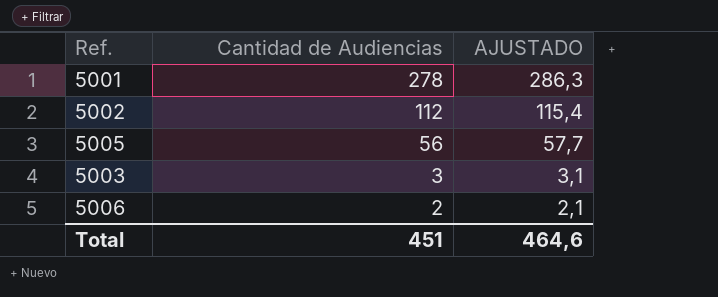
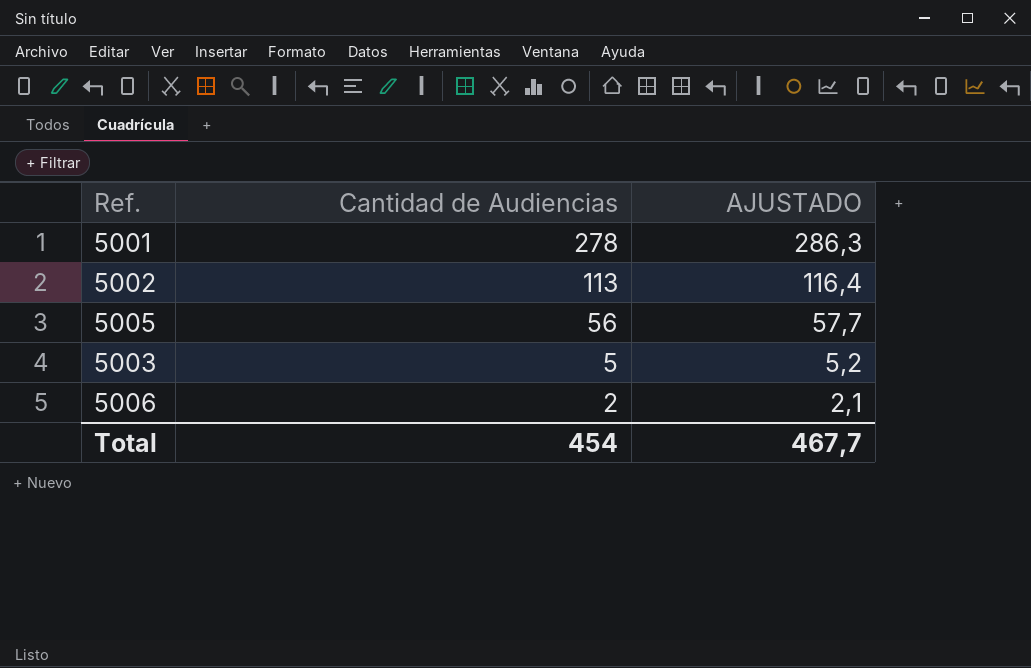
5002 | Cantidad de Audiencias: 112 -> 113
5002 | AJUSTADO: 115,4 -> 116,4
5003 | Cantidad de Audiencias: 3 -> 5
5003 | AJUSTADO: 3,1 -> 5,2
Total | Cantidad de Audiencias: 451 -> 454
Total | AJUSTADO: 464,6 -> 467,7

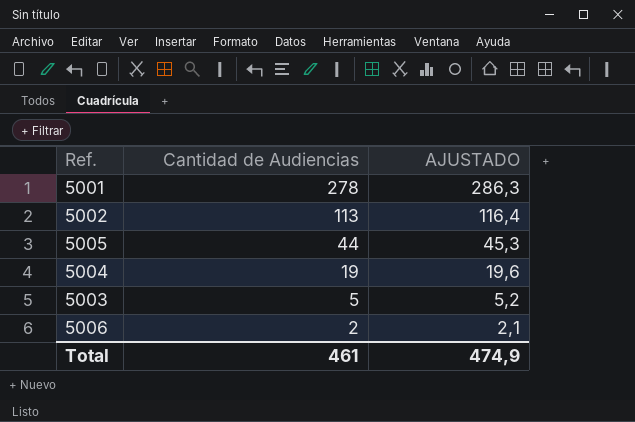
5005 | Cantidad de Audiencias: 56 -> 44
5005 | AJUSTADO: 57,7 -> 45,3
row 5004: none -> 19 | 19,6
Total | Cantidad de Audiencias: 454 -> 461
Total | AJUSTADO: 467,7 -> 474,9

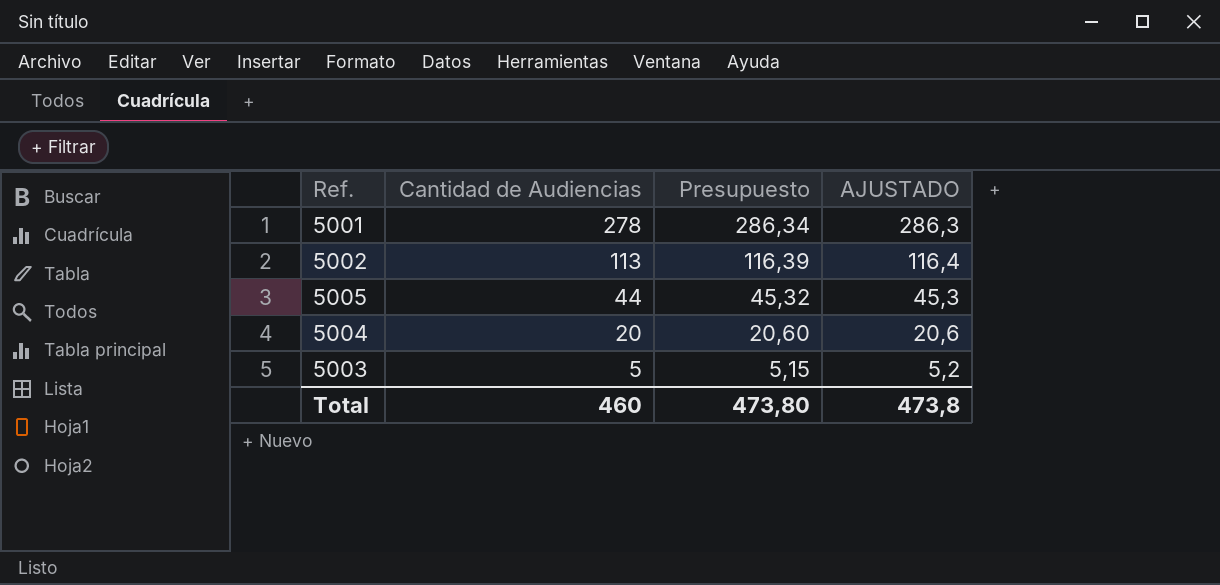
column Presupuesto | formula: none -> [Cantidad de Audiencias] * 1,03
row 5006: 2 | 2,1 -> none
5004 | Cantidad de Audiencias: 19 -> 20
5004 | AJUSTADO: 19,6 -> 20,6
Total | Cantidad de Audiencias: 461 -> 460
Total | AJUSTADO: 474,9 -> 473,8

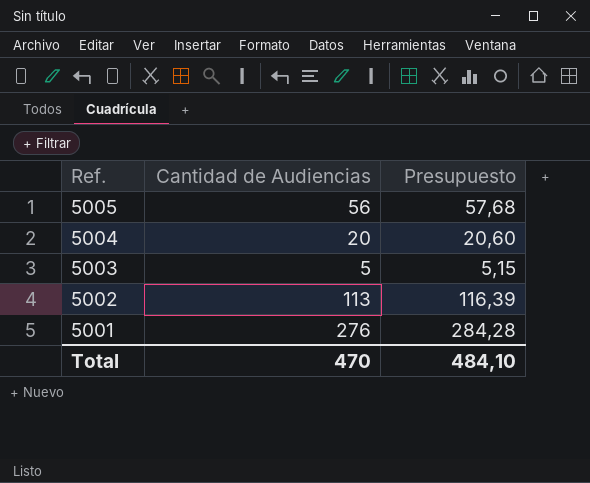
row order: Cantidad de Audiencias descending -> Ref. descending
column AJUSTADO | formula: [Cantidad de Audiencias] * 1,03 -> none
5005 | Cantidad de Audiencias: 44 -> 56
5005 | Presupuesto: 45,32 -> 57,68
5001 | Cantidad de Audiencias: 278 -> 276
5001 | Presupuesto: 286,34 -> 284,28
Total | Cantidad de Audiencias: 460 -> 470
Total | Presupuesto: 473,80 -> 484,10

